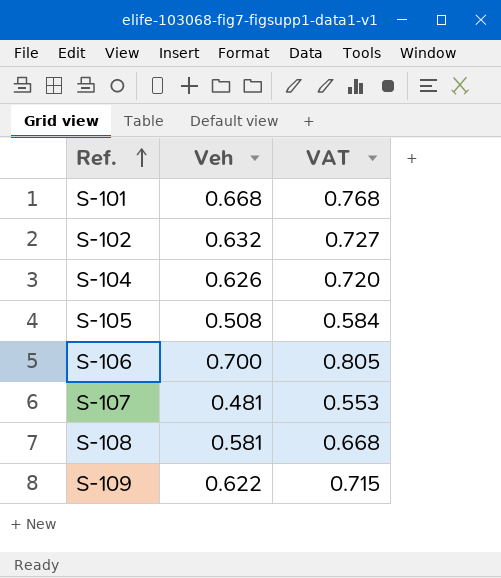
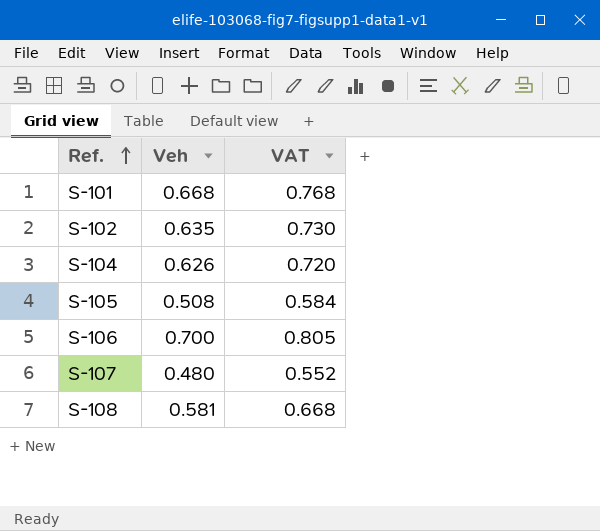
row S-109: 0.622 | 0.715 -> none
S-102 | Veh: 0.632 -> 0.635
S-102 | VAT: 0.727 -> 0.730
S-107 | Veh: 0.481 -> 0.480
S-107 | VAT: 0.553 -> 0.552

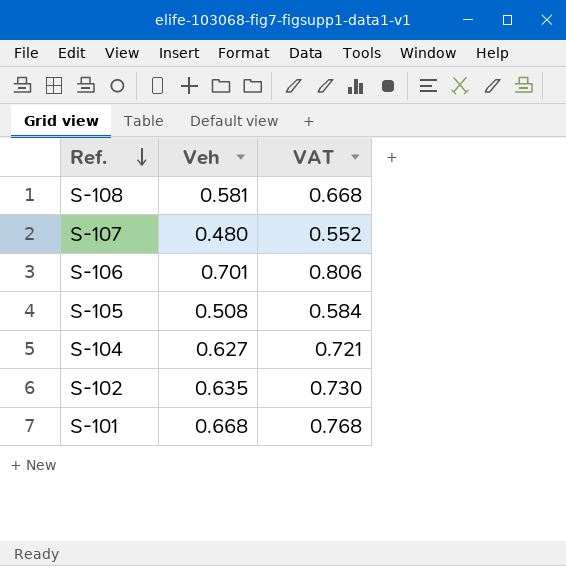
row order: Ref. ascending -> Ref. descending
S-106 | Veh: 0.700 -> 0.701
S-106 | VAT: 0.805 -> 0.806
S-104 | Veh: 0.626 -> 0.627
S-104 | VAT: 0.720 -> 0.721

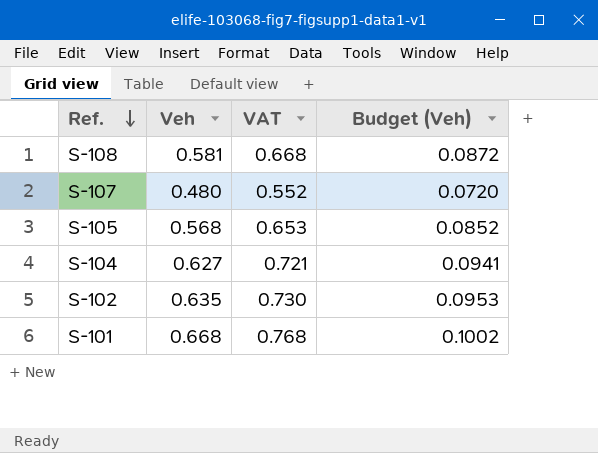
column Budget (Veh) | formula: none -> [Veh] * 0.15
row S-106: 0.701 | 0.806 -> none
S-105 | Veh: 0.508 -> 0.568
S-105 | VAT: 0.584 -> 0.653

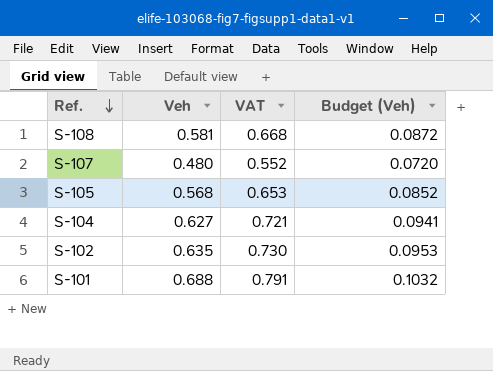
S-101 | Veh: 0.668 -> 0.688
S-101 | VAT: 0.768 -> 0.791
S-101 | Budget (Veh): 0.1002 -> 0.1032

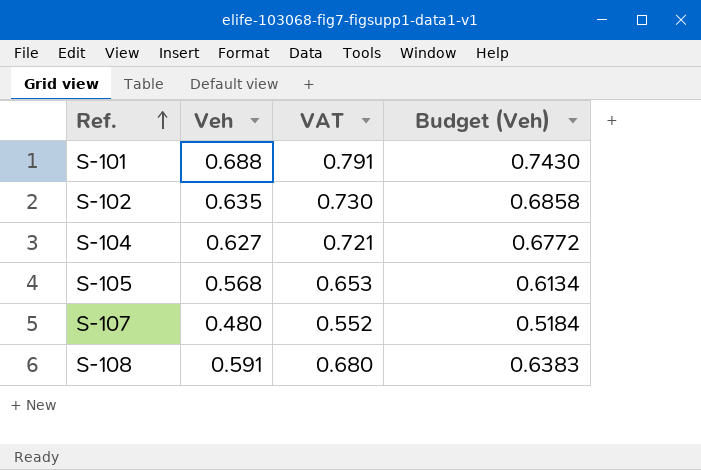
row order: Ref. descending -> Ref. ascending
column Budget (Veh) | formula: [Veh] * 0.15 -> [Veh] * 1.08
S-108 | Veh: 0.581 -> 0.591
S-108 | VAT: 0.668 -> 0.680

